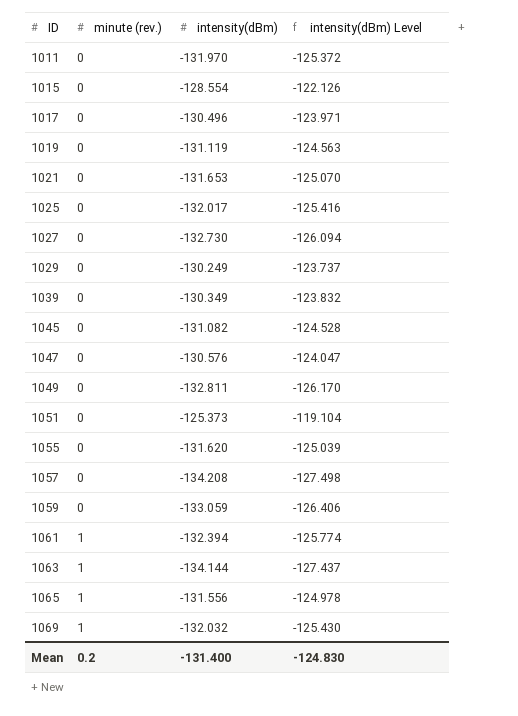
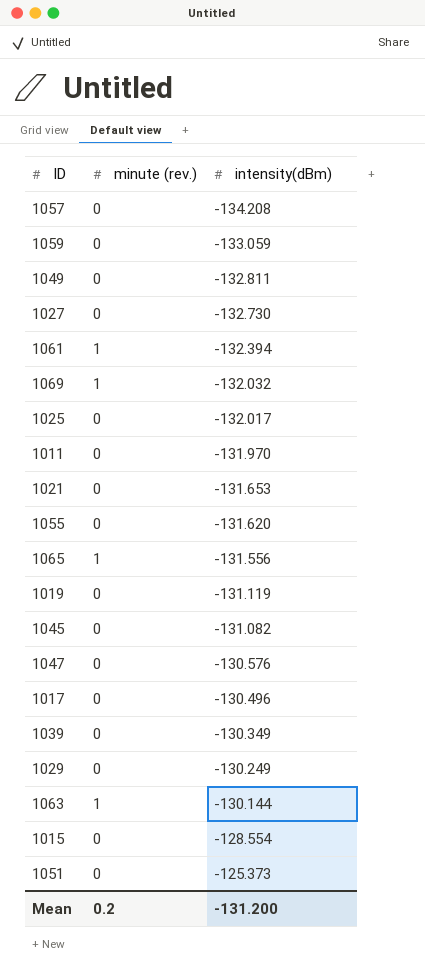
row order: ID ascending -> intensity(dBm) ascending
column intensity(dBm) Level | formula: [intensity(dBm)] * 0.95 -> none
1063 | intensity(dBm): -134.144 -> -130.144
Mean | intensity(dBm): -131.400 -> -131.200

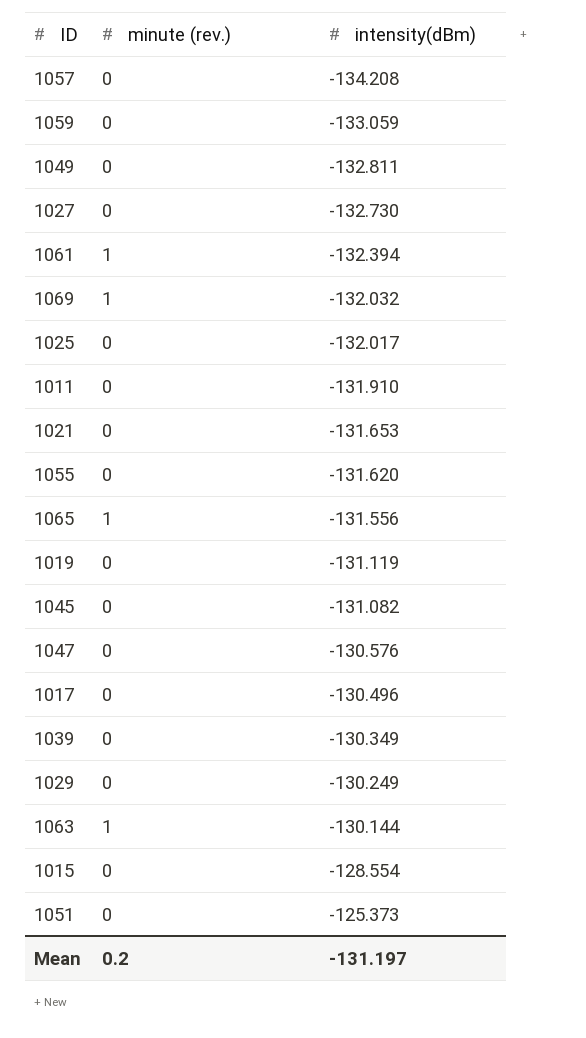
1011 | intensity(dBm): -131.970 -> -131.910
Mean | intensity(dBm): -131.200 -> -131.197

